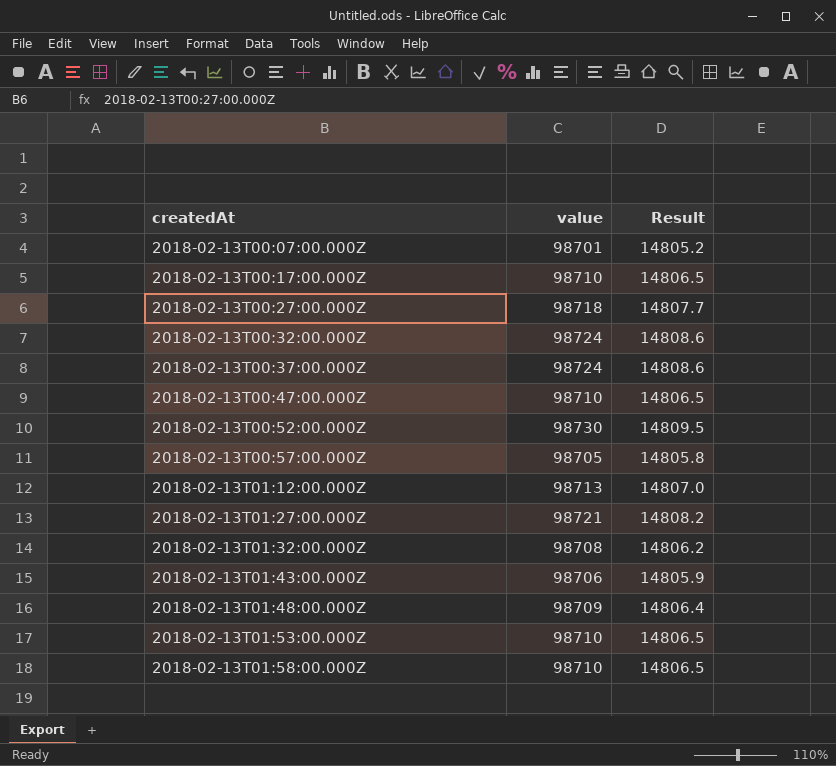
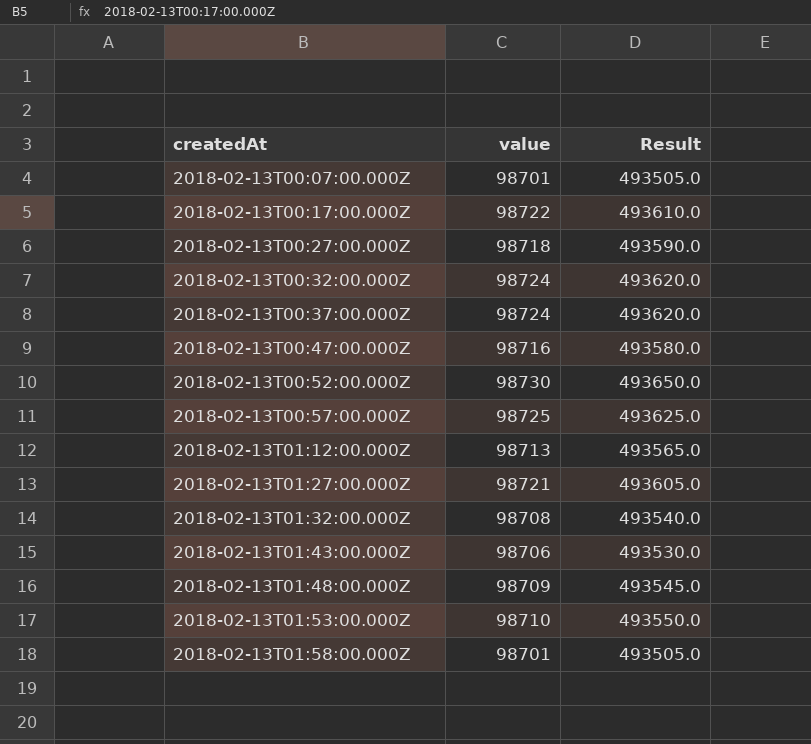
column Result | formula: [value] * 0.15 -> [value] * 5
2018-02-13T00:17:00.000Z | value: 98710 -> 98722
2018-02-13T00:47:00.000Z | value: 98710 -> 98716
2018-02-13T00:57:00.000Z | value: 98705 -> 98725
2018-02-13T01:58:00.000Z | value: 98710 -> 98701

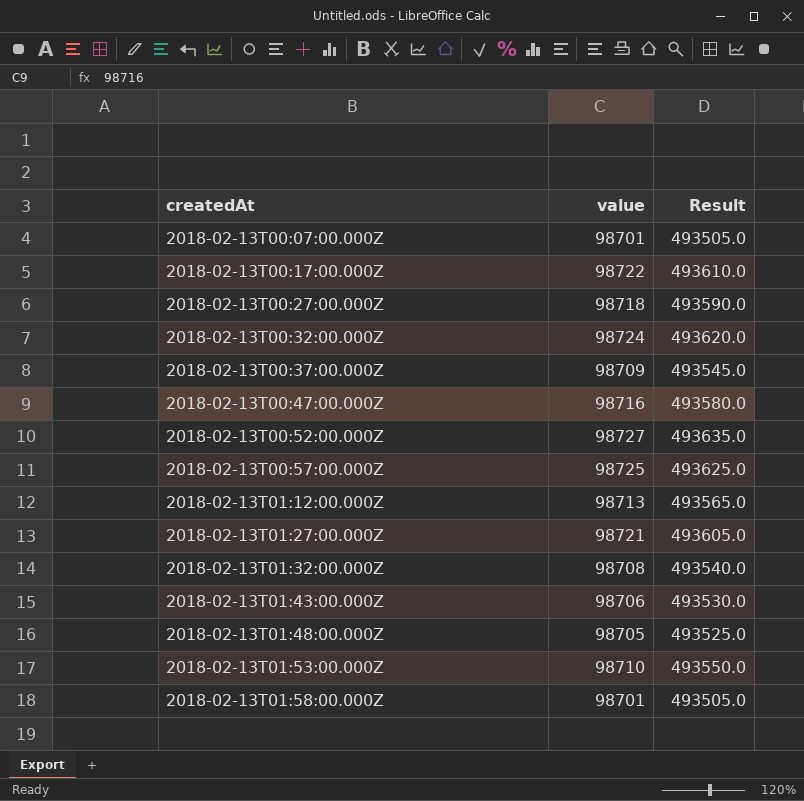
2018-02-13T00:37:00.000Z | value: 98724 -> 98709
2018-02-13T00:37:00.000Z | Result: 493620.0 -> 493545.0
2018-02-13T00:52:00.000Z | value: 98730 -> 98727
2018-02-13T00:52:00.000Z | Result: 493650.0 -> 493635.0
2018-02-13T01:48:00.000Z | value: 98709 -> 98705
2018-02-13T01:48:00.000Z | Result: 493545.0 -> 493525.0

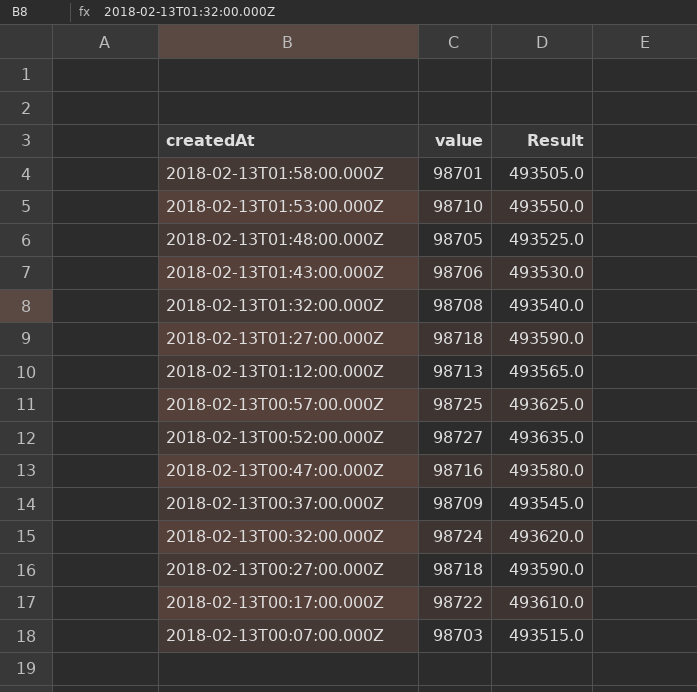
row order: createdAt ascending -> createdAt descending
2018-02-13T01:27:00.000Z | value: 98721 -> 98718
2018-02-13T01:27:00.000Z | Result: 493605.0 -> 493590.0
2018-02-13T00:07:00.000Z | value: 98701 -> 98703
2018-02-13T00:07:00.000Z | Result: 493505.0 -> 493515.0

